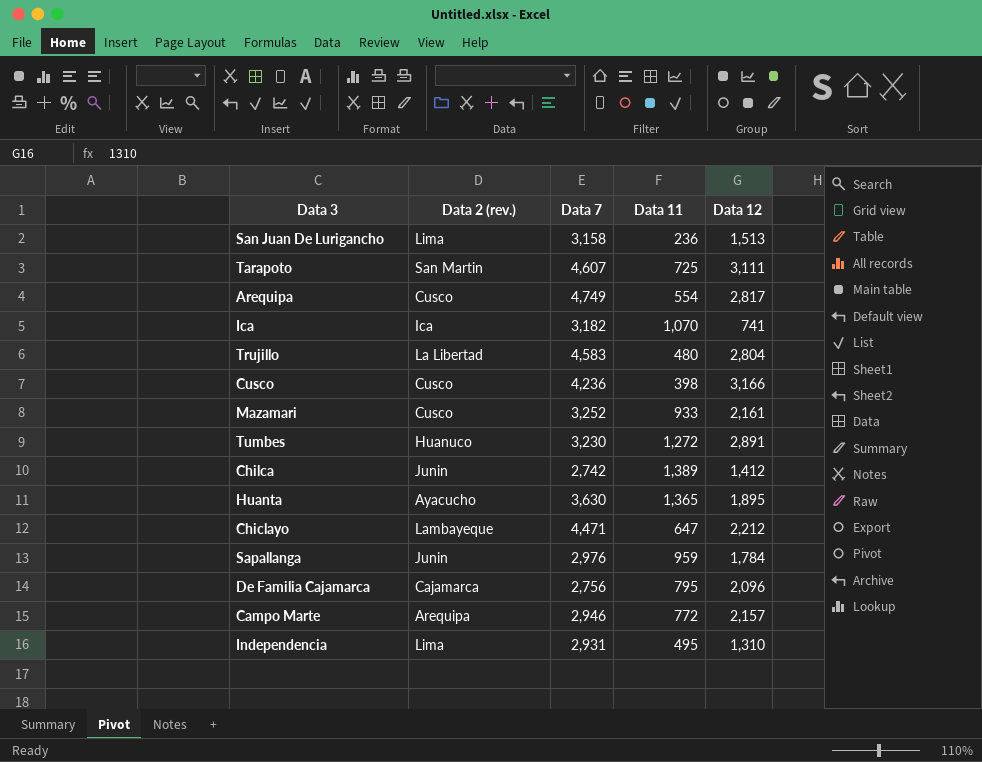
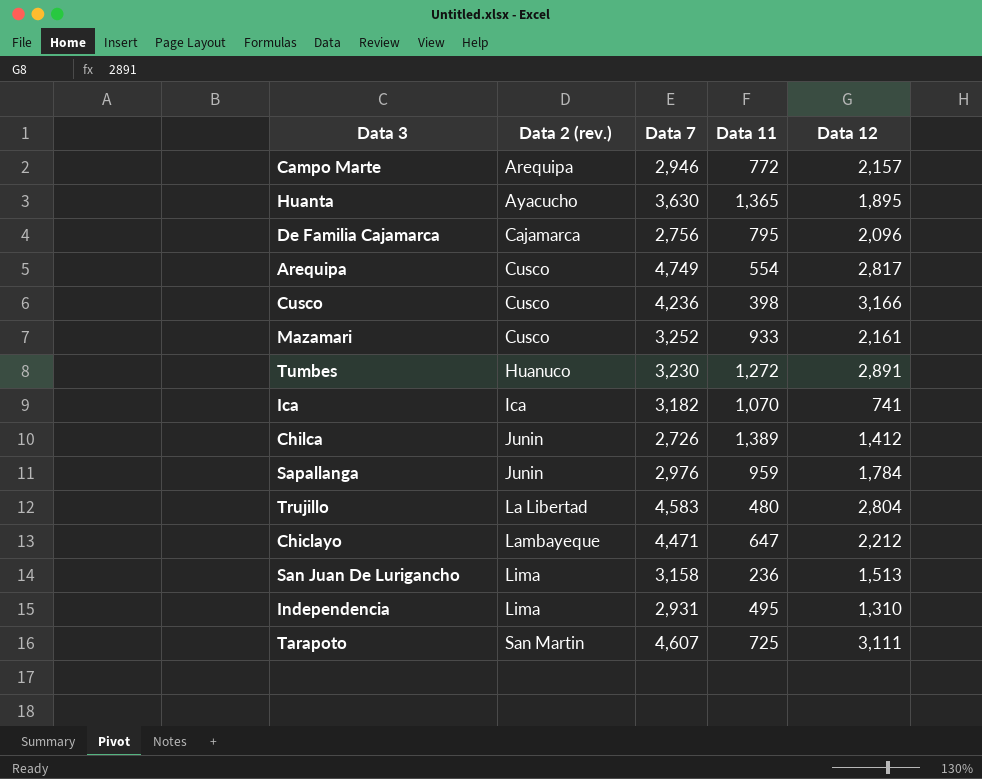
row order: none -> Data 2 (rev.) ascending
Chilca | Data 7: 2,742 -> 2,726

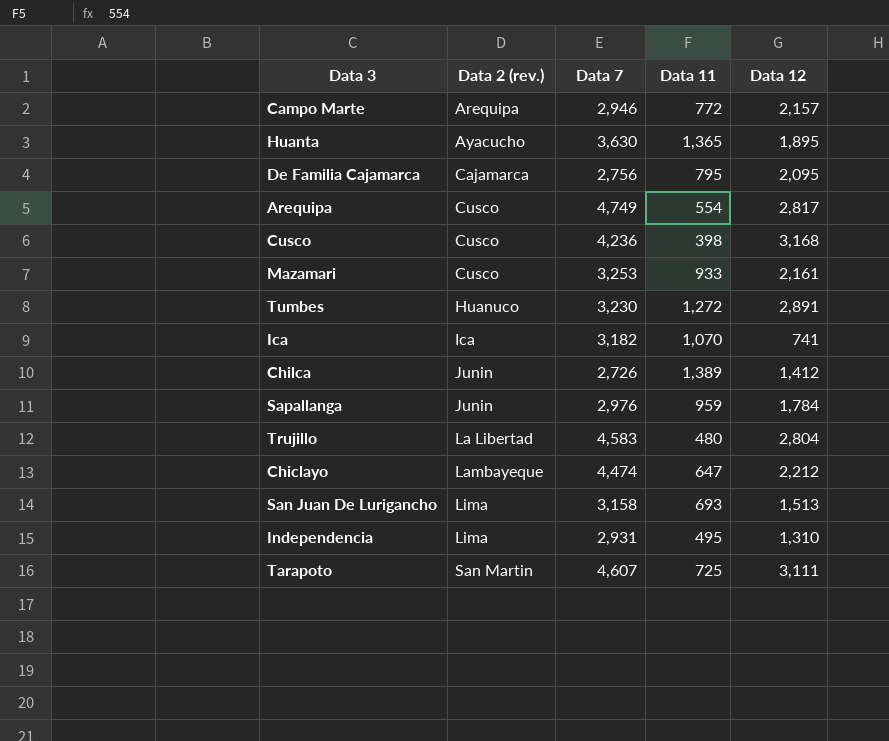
De Familia Cajamarca | Data 12: 2,096 -> 2,095
Cusco | Data 12: 3,166 -> 3,168
Mazamari | Data 7: 3,252 -> 3,253
Chiclayo | Data 7: 4,471 -> 4,474
San Juan De Lurigancho | Data 11: 236 -> 693

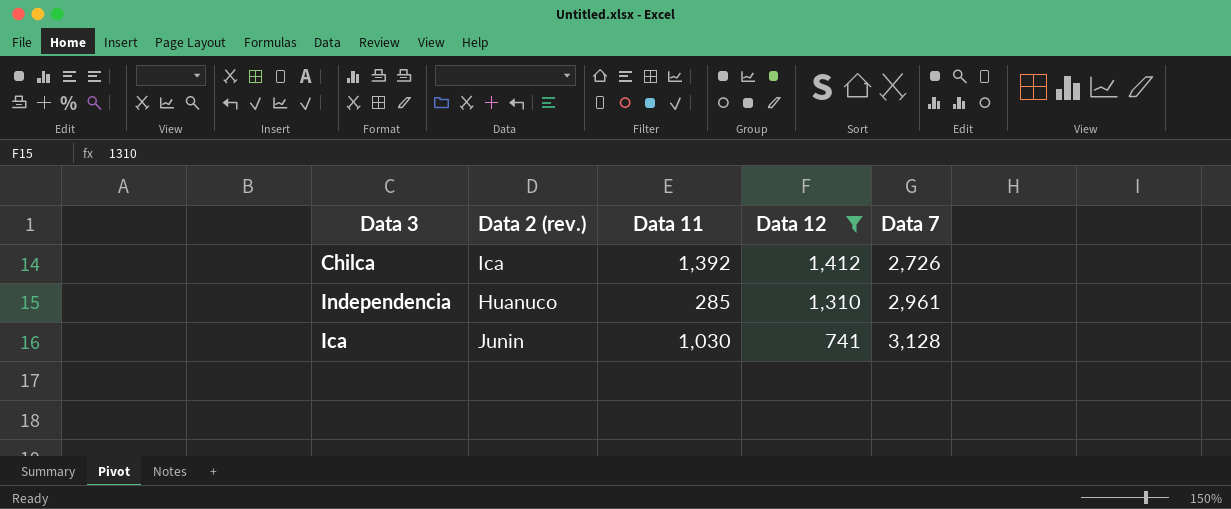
filter: none -> Data 12 <= 1,412
row order: Data 2 (rev.) ascending -> Data 12 descending
column Data 7 | position: 3 -> 5
Chilca | Data 2 (rev.): Junin -> Ica
Chilca | Data 11: 1,389 -> 1,392
Independencia | Data 2 (rev.): Lima -> Huanuco
Independencia | Data 11: 495 -> 285
Independencia | Data 7: 2,931 -> 2,961
Ica | Data 2 (rev.): Ica -> Junin
Ica | Data 11: 1,070 -> 1,030
Ica | Data 7: 3,182 -> 3,128

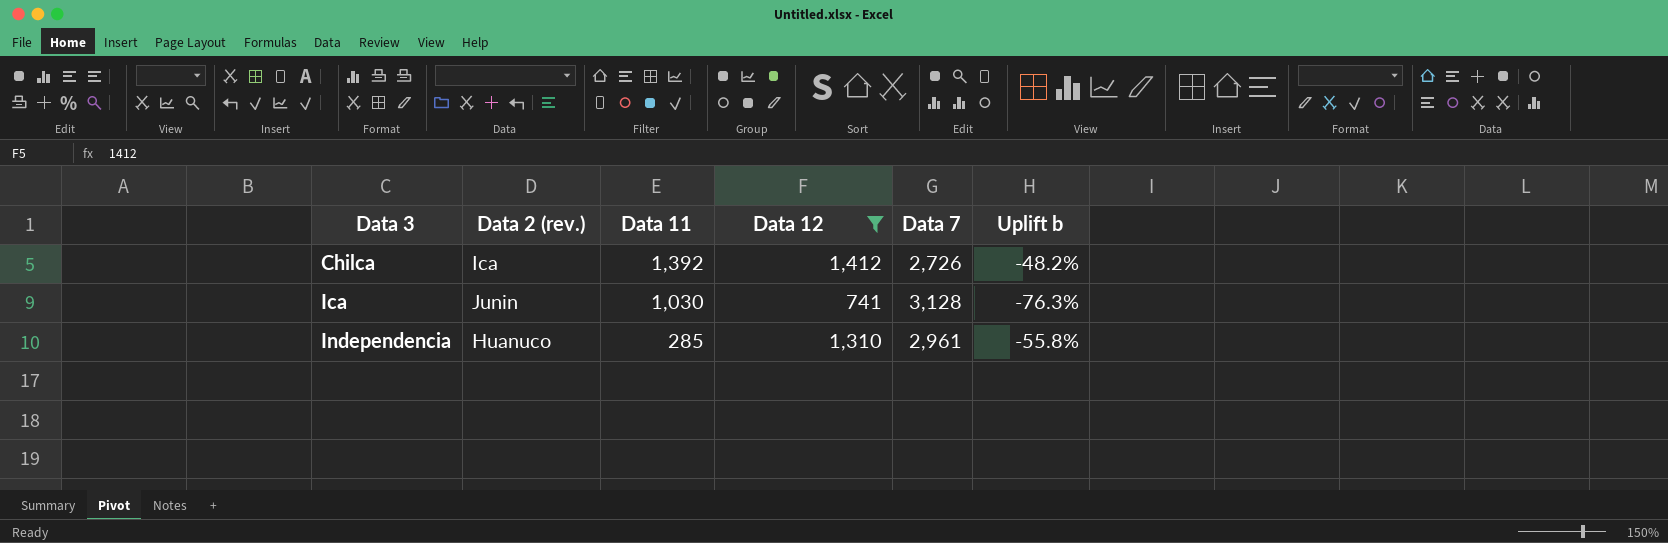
row order: Data 12 descending -> Data 3 ascending
column Uplift b | formula: none -> ([Data 12] - [Data 7]) / [Data 7]

